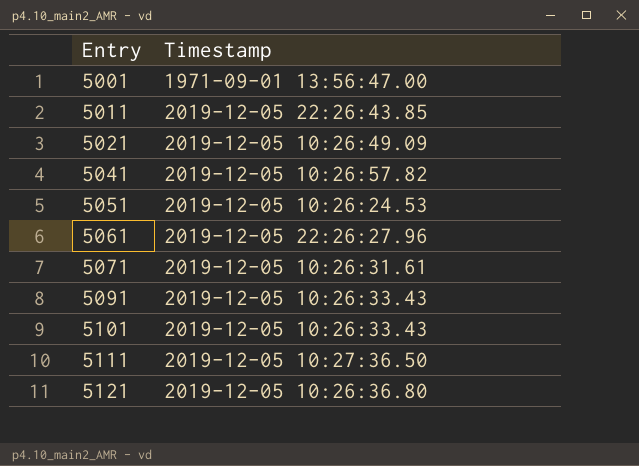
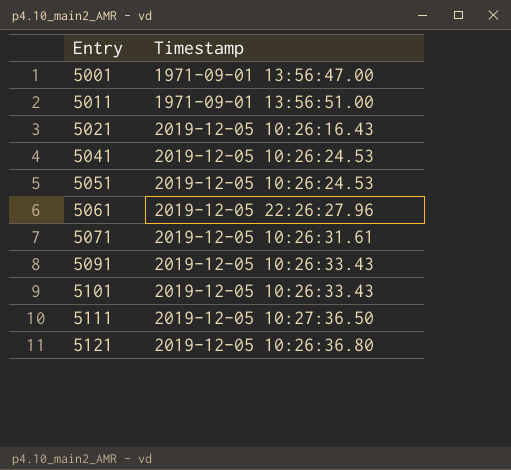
5011 | Timestamp: 2019-12-05 22:26:43.85 -> 1971-09-01 13:56:51.00
5021 | Timestamp: 2019-12-05 10:26:49.09 -> 2019-12-05 10:26:16.43
5041 | Timestamp: 2019-12-05 10:26:57.82 -> 2019-12-05 10:26:24.53

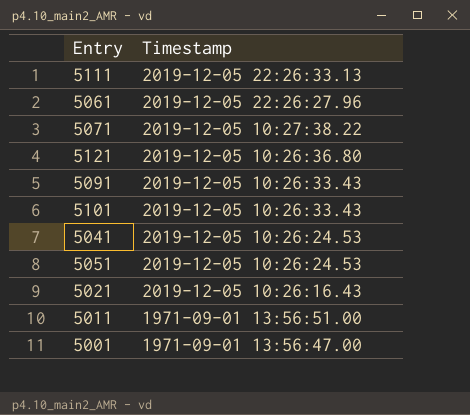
row order: Entry ascending -> Timestamp descending
5111 | Timestamp: 2019-12-05 10:27:36.50 -> 2019-12-05 22:26:33.13
5071 | Timestamp: 2019-12-05 10:26:31.61 -> 2019-12-05 10:27:38.22

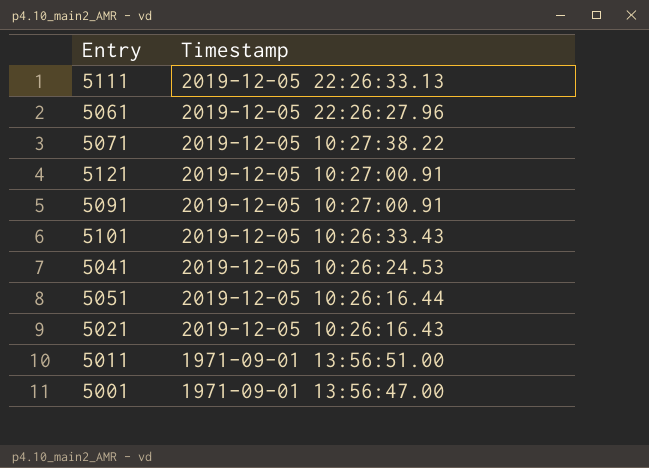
5121 | Timestamp: 2019-12-05 10:26:36.80 -> 2019-12-05 10:27:00.91
5091 | Timestamp: 2019-12-05 10:26:33.43 -> 2019-12-05 10:27:00.91
5051 | Timestamp: 2019-12-05 10:26:24.53 -> 2019-12-05 10:26:16.44

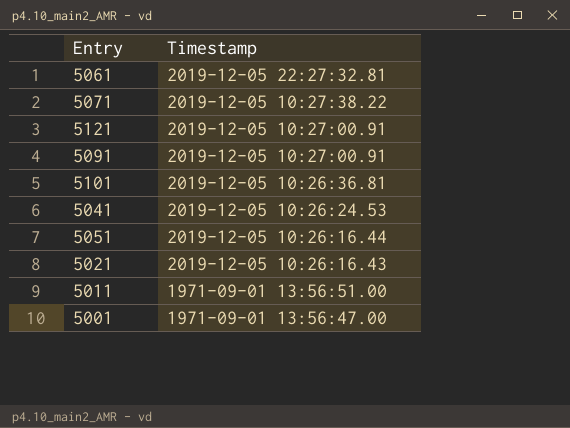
row 5111: 2019-12-05 22:26:33.13 -> none
5061 | Timestamp: 2019-12-05 22:26:27.96 -> 2019-12-05 22:27:32.81
5101 | Timestamp: 2019-12-05 10:26:33.43 -> 2019-12-05 10:26:36.81

